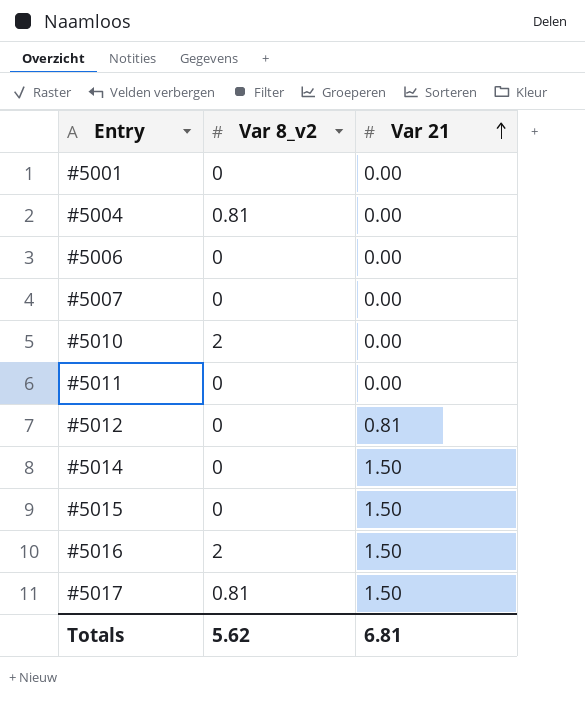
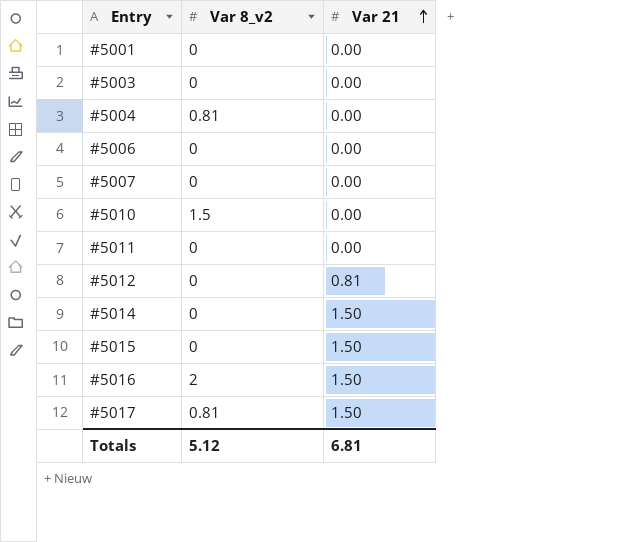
row #5003: none -> 0 | 0.00
#5010 | Var 8_v2: 2 -> 1.5
Totals | Var 8_v2: 5.62 -> 5.12

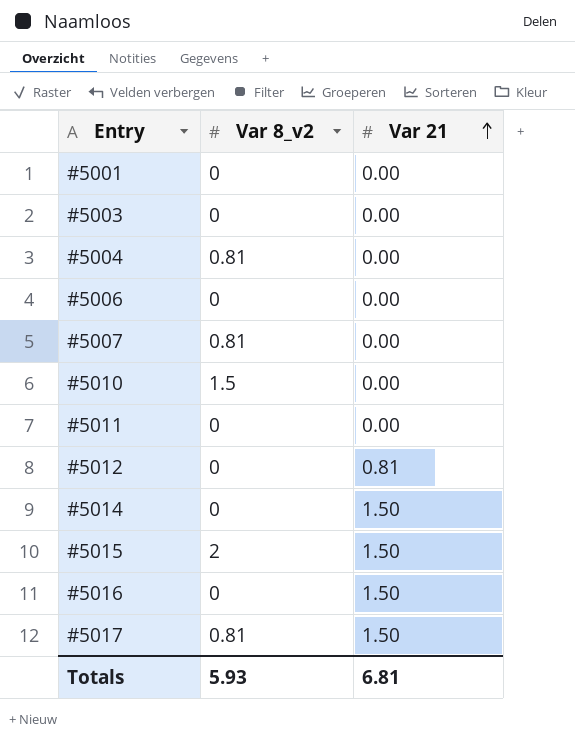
#5007 | Var 8_v2: 0 -> 0.81
#5015 | Var 8_v2: 0 -> 2
#5016 | Var 8_v2: 2 -> 0
Totals | Var 8_v2: 5.12 -> 5.93

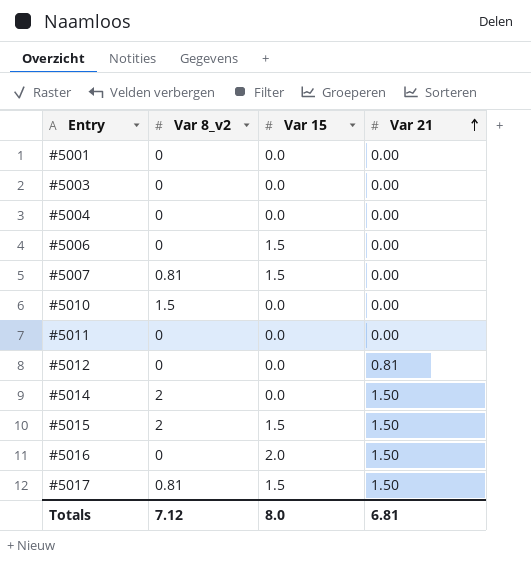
column Var 15 | position: none -> 3
#5004 | Var 8_v2: 0.81 -> 0
#5014 | Var 8_v2: 0 -> 2
Totals | Var 8_v2: 5.93 -> 7.12

